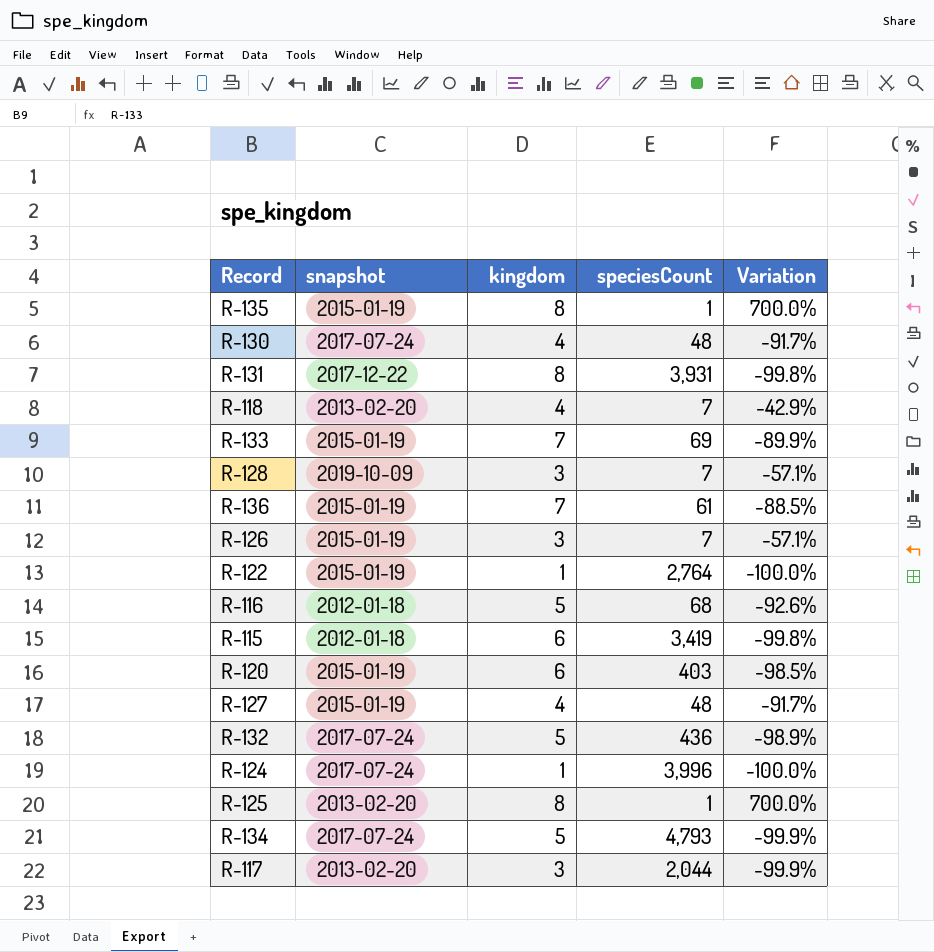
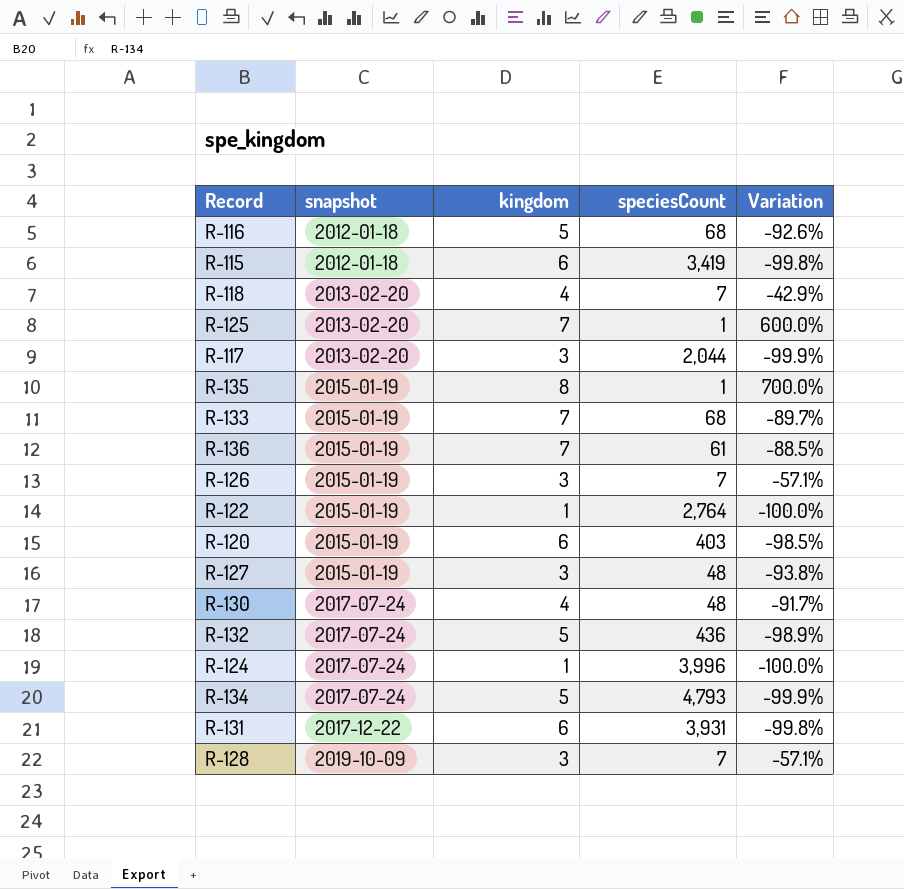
row order: none -> snapshot ascending
R-125 | kingdom: 8 -> 7
R-125 | Variation: 700.0% -> 600.0%
R-133 | speciesCount: 69 -> 68
R-133 | Variation: -89.9% -> -89.7%
R-127 | kingdom: 4 -> 3
R-127 | Variation: -91.7% -> -93.8%
R-131 | kingdom: 8 -> 6

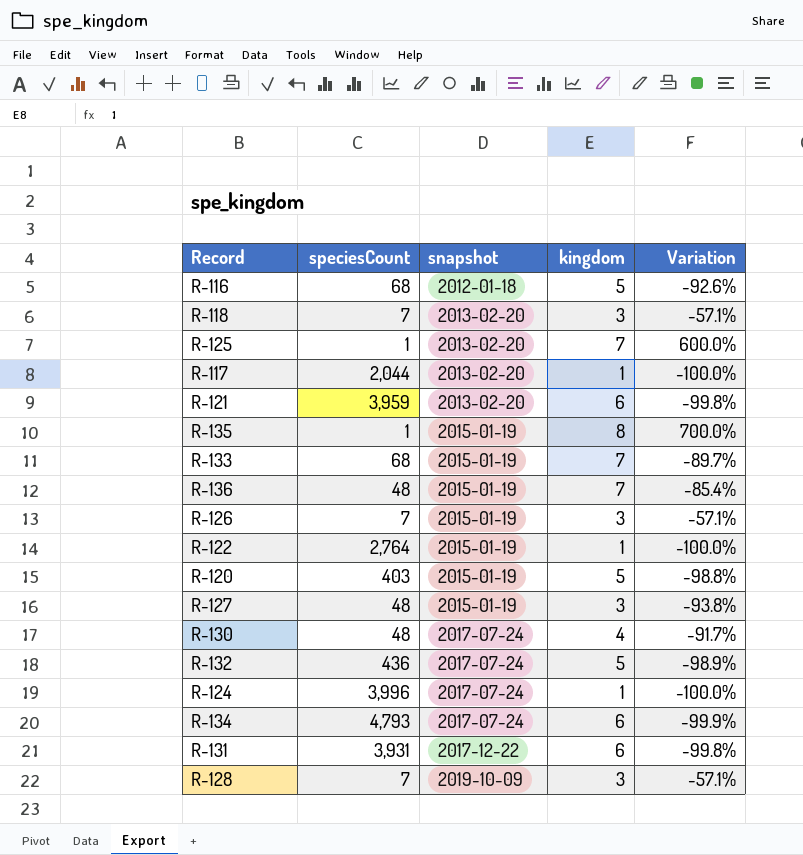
column speciesCount | position: 4 -> 2
row R-115: 2012-01-18 | 6 | 3,419 | -99.8% -> none
R-118 | kingdom: 4 -> 3
R-118 | Variation: -42.9% -> -57.1%
R-117 | kingdom: 3 -> 1
R-117 | Variation: -99.9% -> -100.0%
row R-121: none -> 3,959 | 2013-02-20 | 6 | -99.8%
R-136 | speciesCount: 61 -> 48
R-136 | Variation: -88.5% -> -85.4%
R-120 | kingdom: 6 -> 5
R-120 | Variation: -98.5% -> -98.8%
R-134 | kingdom: 5 -> 6

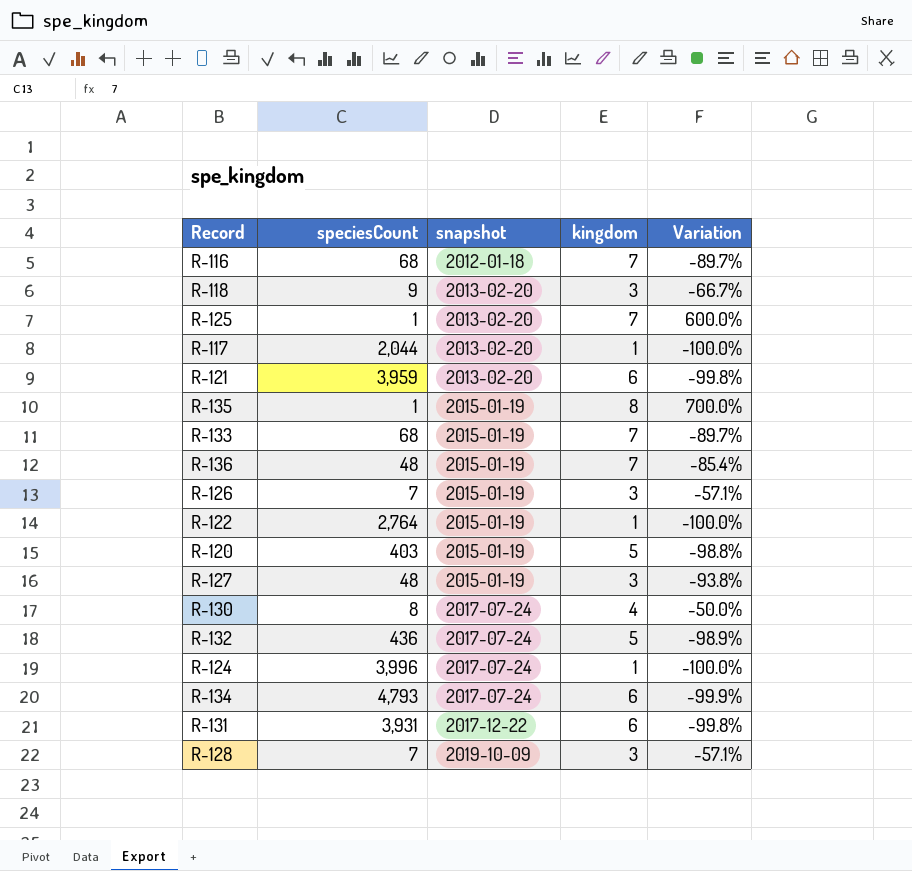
R-116 | kingdom: 5 -> 7
R-116 | Variation: -92.6% -> -89.7%
R-118 | speciesCount: 7 -> 9
R-118 | Variation: -57.1% -> -66.7%
R-130 | speciesCount: 48 -> 8
R-130 | Variation: -91.7% -> -50.0%

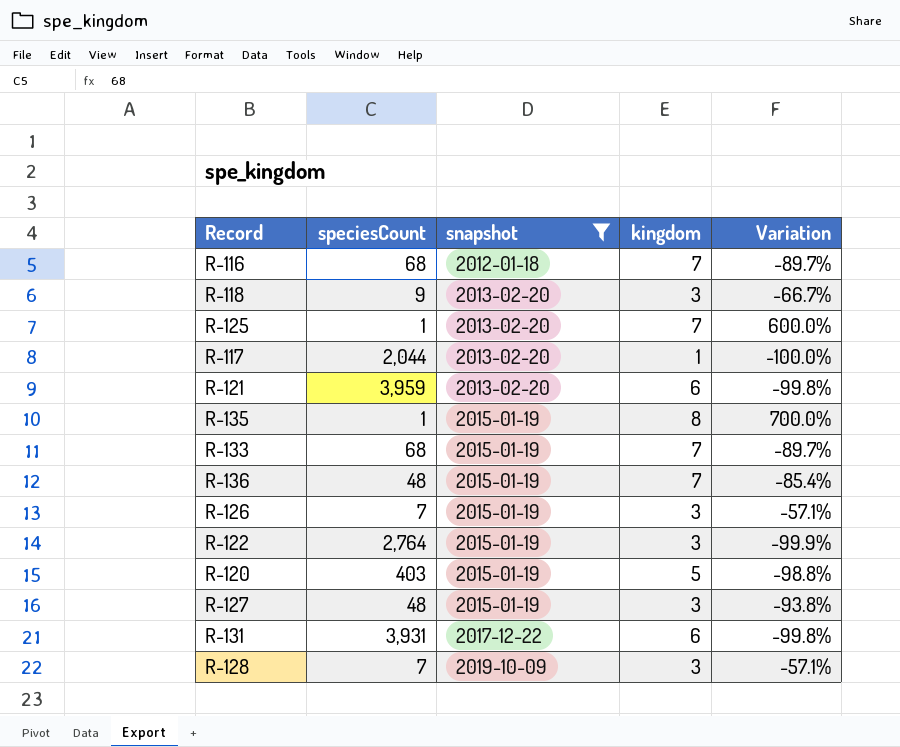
filter: none -> snapshot != 2017-07-24
R-122 | kingdom: 1 -> 3
R-122 | Variation: -100.0% -> -99.9%

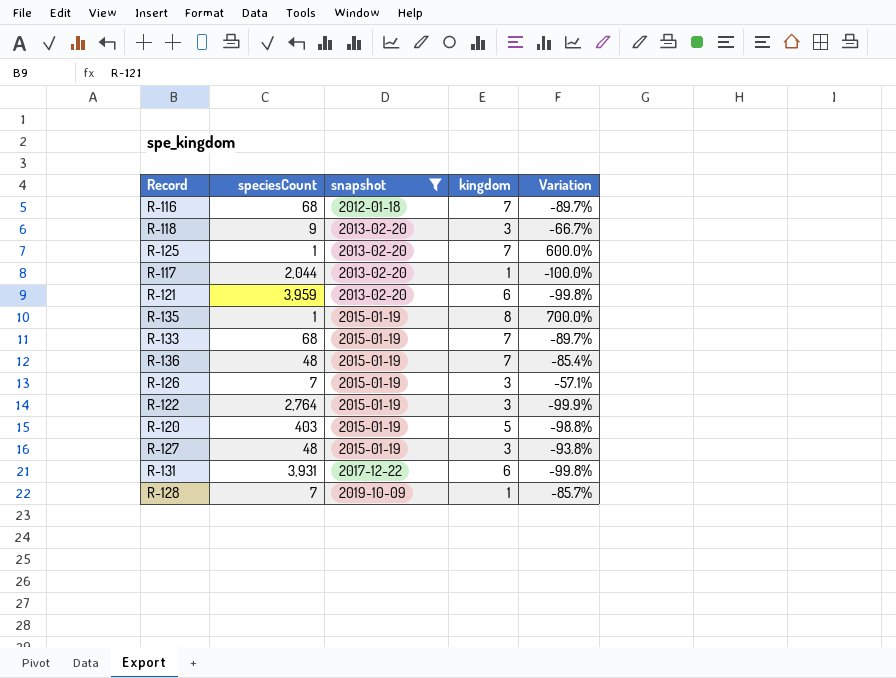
R-128 | kingdom: 3 -> 1
R-128 | Variation: -57.1% -> -85.7%

